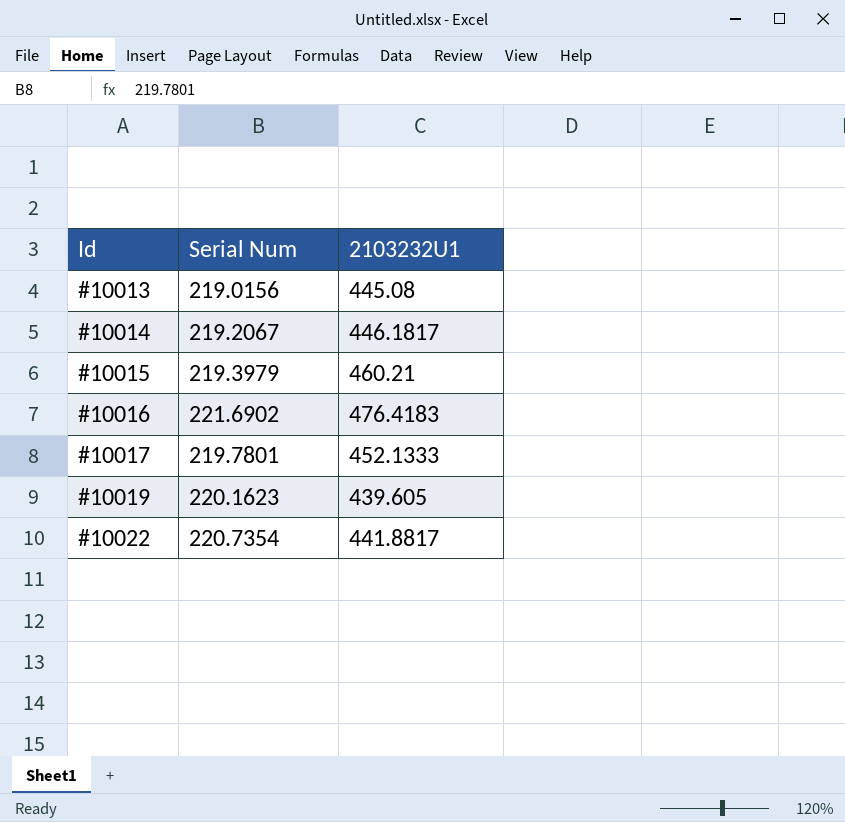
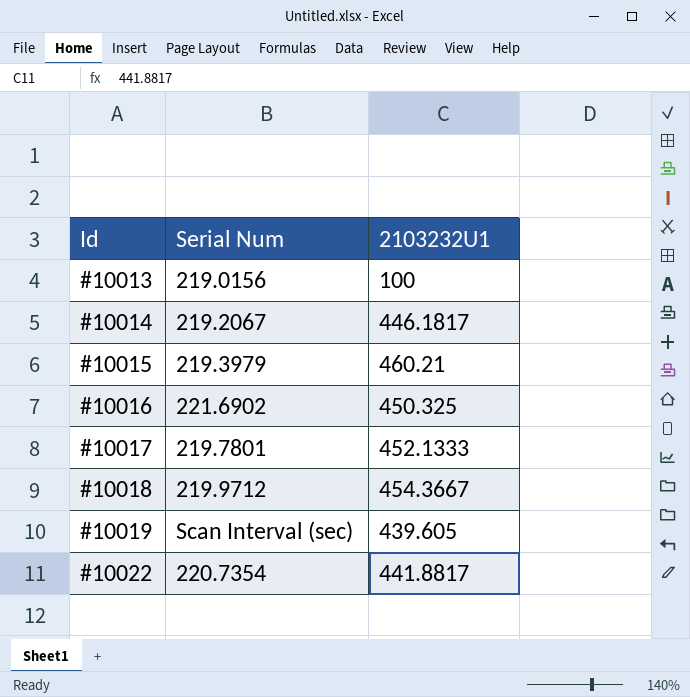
#10013 | 2103232U1: 445.08 -> 100
#10016 | 2103232U1: 476.4183 -> 450.325
row #10018: none -> 219.9712 | 454.3667
#10019 | Serial Num: 220.1623 -> Scan Interval (sec)

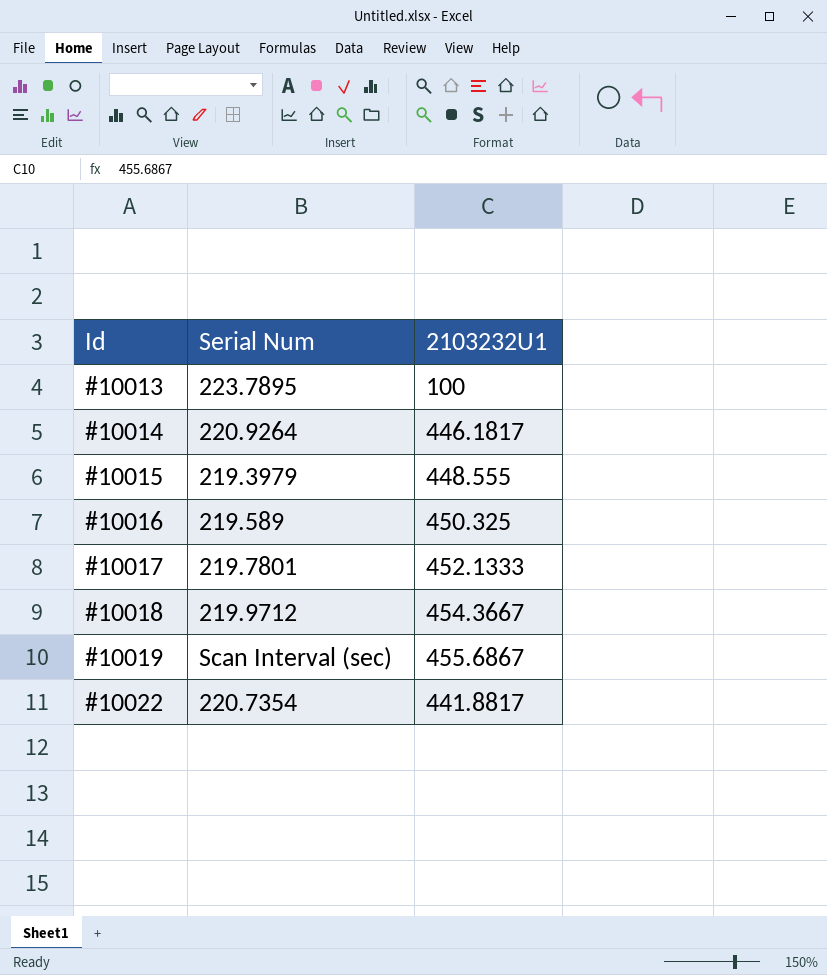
#10013 | Serial Num: 219.0156 -> 223.7895
#10014 | Serial Num: 219.2067 -> 220.9264
#10015 | 2103232U1: 460.21 -> 448.555
#10016 | Serial Num: 221.6902 -> 219.589
#10019 | 2103232U1: 439.605 -> 455.6867

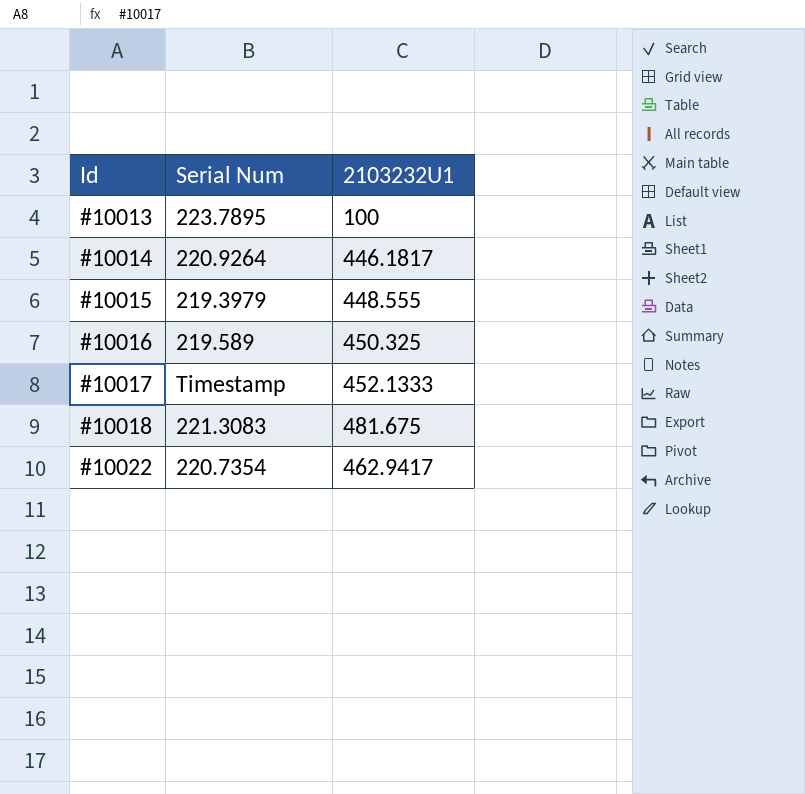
row #10019: Scan Interval (sec) | 455.6867 -> none
#10017 | Serial Num: 219.7801 -> Timestamp
#10018 | Serial Num: 219.9712 -> 221.3083
#10018 | 2103232U1: 454.3667 -> 481.675
#10022 | 2103232U1: 441.8817 -> 462.9417

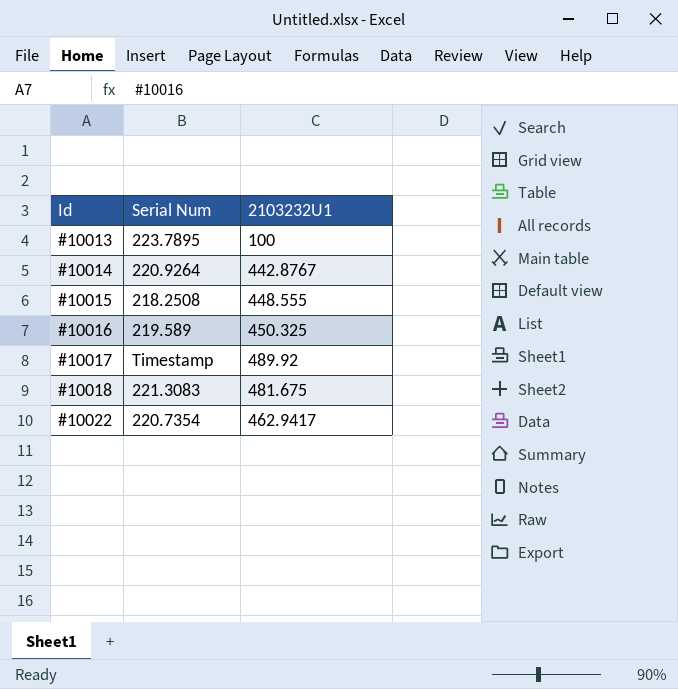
#10014 | 2103232U1: 446.1817 -> 442.8767
#10015 | Serial Num: 219.3979 -> 218.2508
#10017 | 2103232U1: 452.1333 -> 489.92

